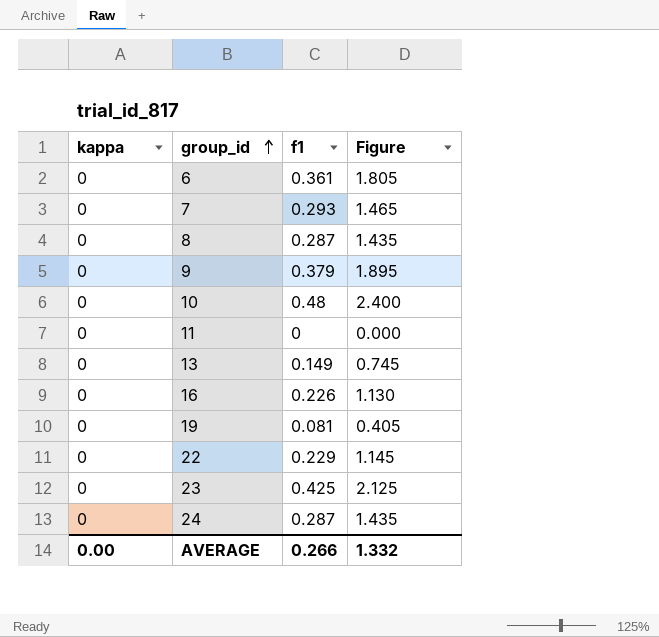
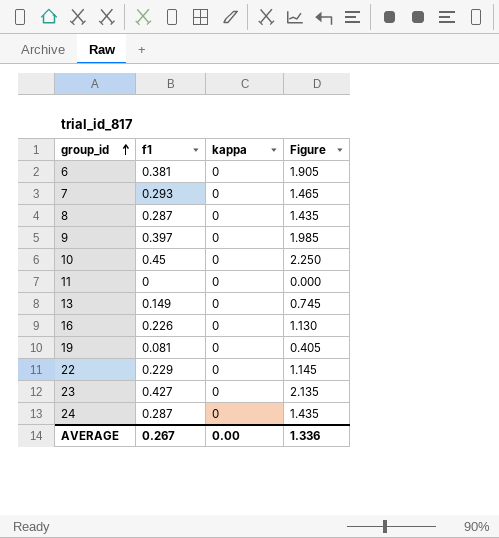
column kappa | position: 1 -> 3
6 | f1: 0.361 -> 0.381
6 | Figure: 1.805 -> 1.905
9 | f1: 0.379 -> 0.397
9 | Figure: 1.895 -> 1.985
10 | f1: 0.48 -> 0.45
10 | Figure: 2.400 -> 2.250
23 | f1: 0.425 -> 0.427
23 | Figure: 2.125 -> 2.135
AVERAGE | f1: 0.266 -> 0.267
AVERAGE | Figure: 1.332 -> 1.336

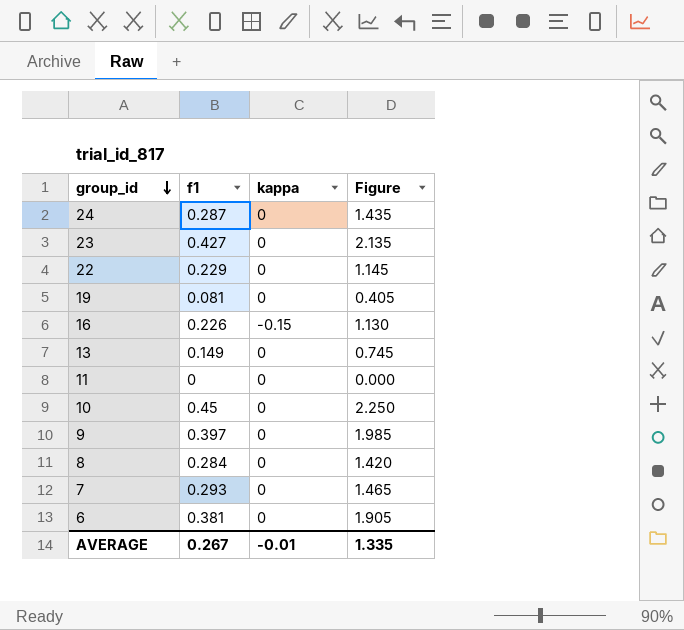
row order: group_id ascending -> group_id descending
16 | kappa: 0 -> -0.15
8 | f1: 0.287 -> 0.284
8 | Figure: 1.435 -> 1.420
AVERAGE | kappa: 0.00 -> -0.01
AVERAGE | Figure: 1.336 -> 1.335

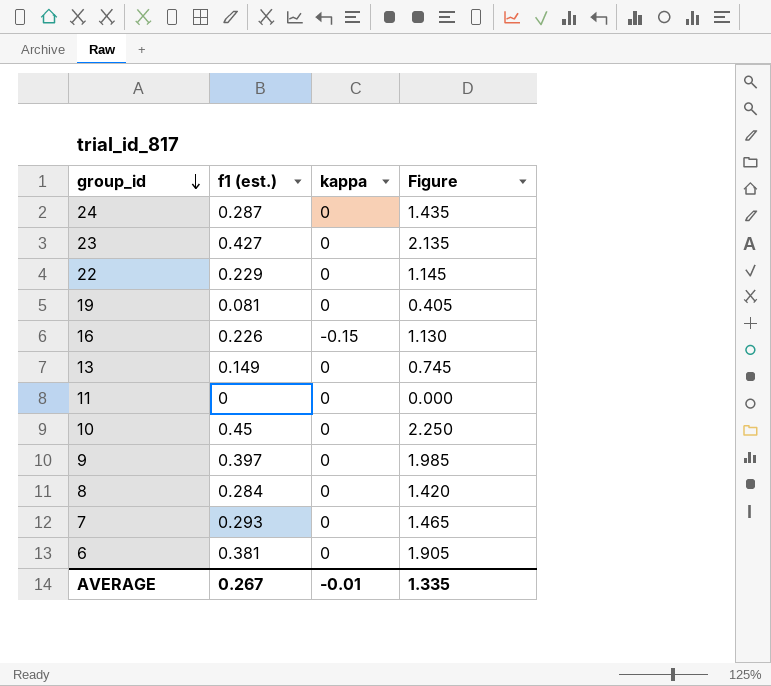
column name: f1 -> f1 (est.)

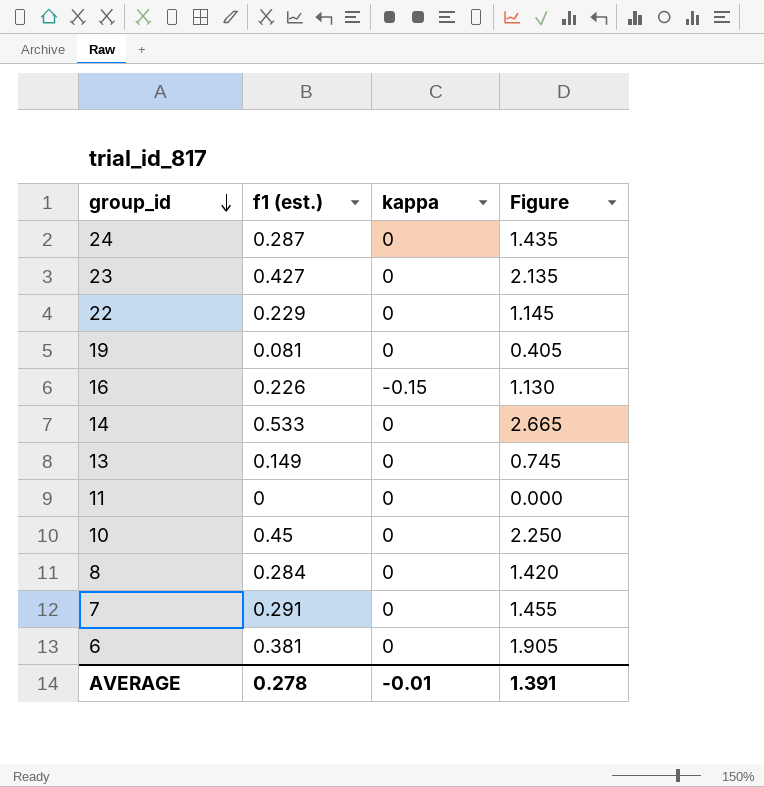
row 9: 0.397 | 0 | 1.985 -> none
row 14: none -> 0.533 | 0 | 2.665
7 | f1 (est.): 0.293 -> 0.291
7 | Figure: 1.465 -> 1.455
AVERAGE | f1 (est.): 0.267 -> 0.278
AVERAGE | Figure: 1.335 -> 1.391

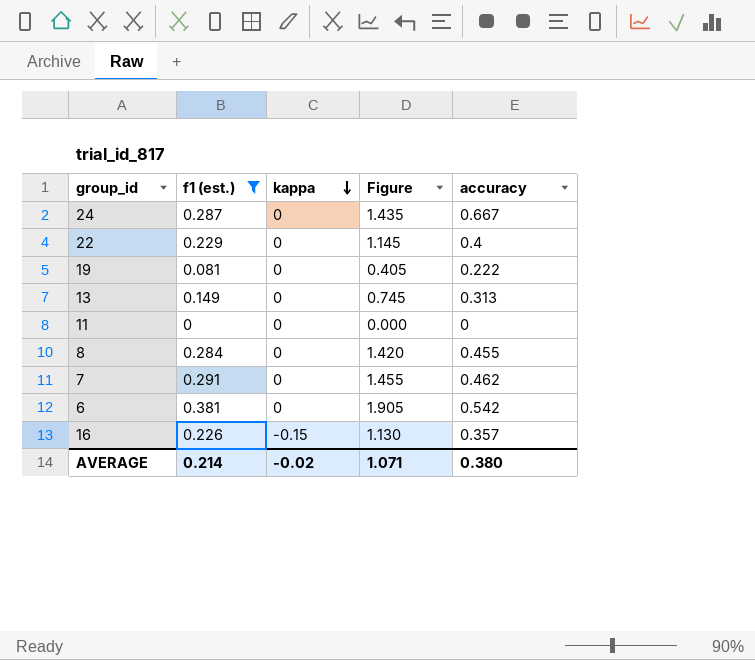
filter: none -> f1 (est.) <= 0.381
row order: group_id descending -> kappa descending
column accuracy | position: none -> 5
AVERAGE | f1 (est.): 0.278 -> 0.214
AVERAGE | kappa: -0.01 -> -0.02
AVERAGE | Figure: 1.391 -> 1.071

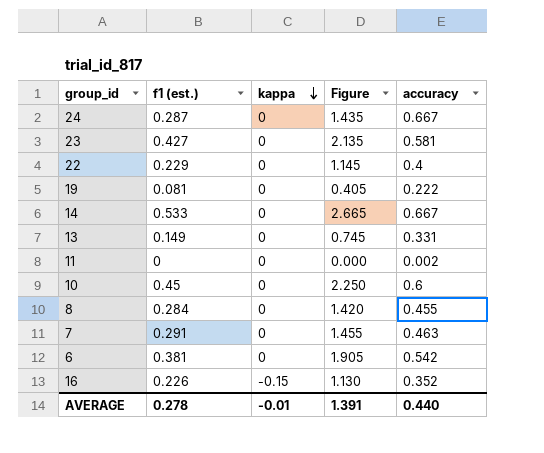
filter: f1 (est.) <= 0.381 -> none
13 | accuracy: 0.313 -> 0.331
11 | accuracy: 0 -> 0.002
7 | accuracy: 0.462 -> 0.463
16 | accuracy: 0.357 -> 0.352
AVERAGE | f1 (est.): 0.214 -> 0.278
AVERAGE | kappa: -0.02 -> -0.01
AVERAGE | Figure: 1.071 -> 1.391
AVERAGE | accuracy: 0.380 -> 0.440

